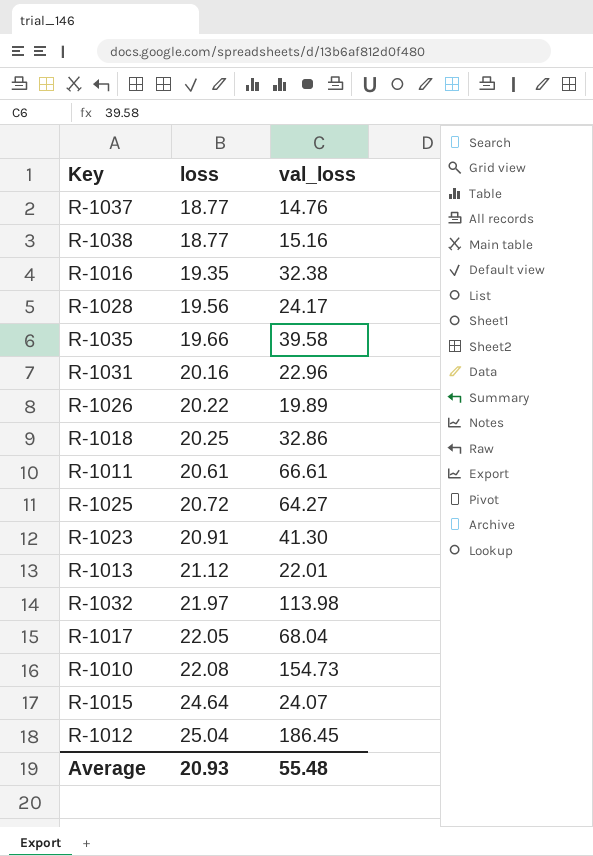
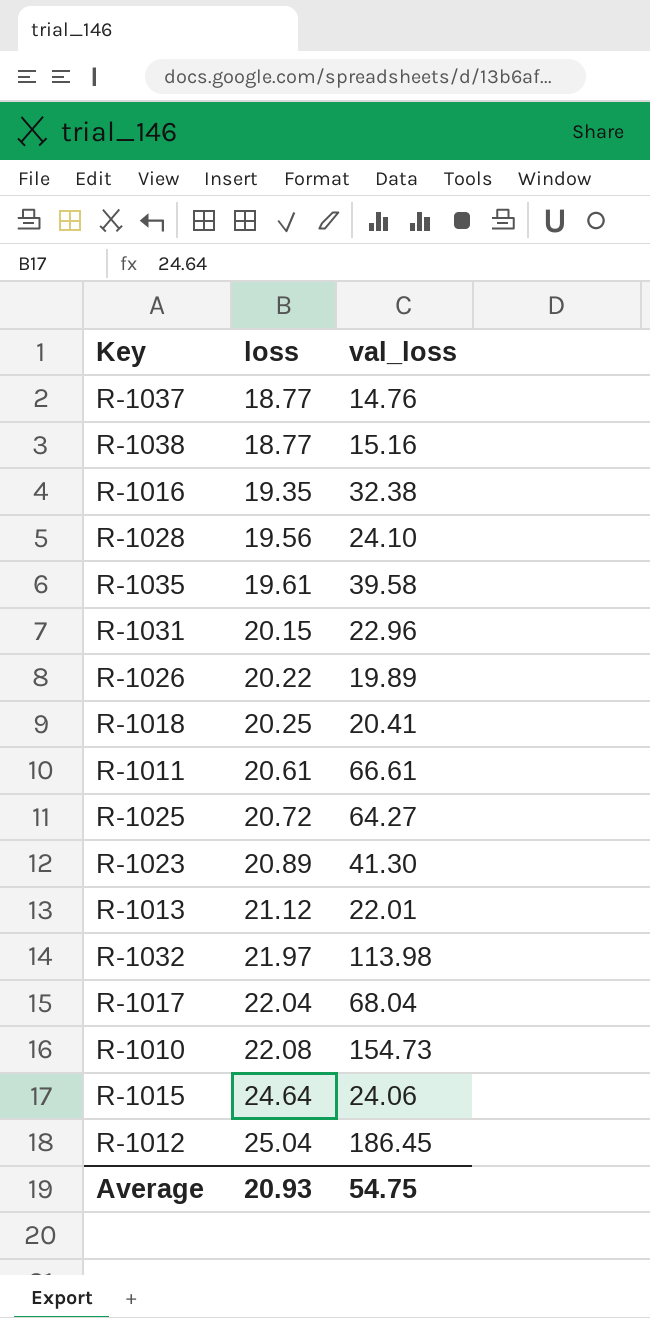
R-1028 | val_loss: 24.17 -> 24.10
R-1035 | loss: 19.66 -> 19.61
R-1031 | loss: 20.16 -> 20.15
R-1018 | val_loss: 32.86 -> 20.41
R-1023 | loss: 20.91 -> 20.89
R-1017 | loss: 22.05 -> 22.04
R-1015 | val_loss: 24.07 -> 24.06
Average | val_loss: 55.48 -> 54.75

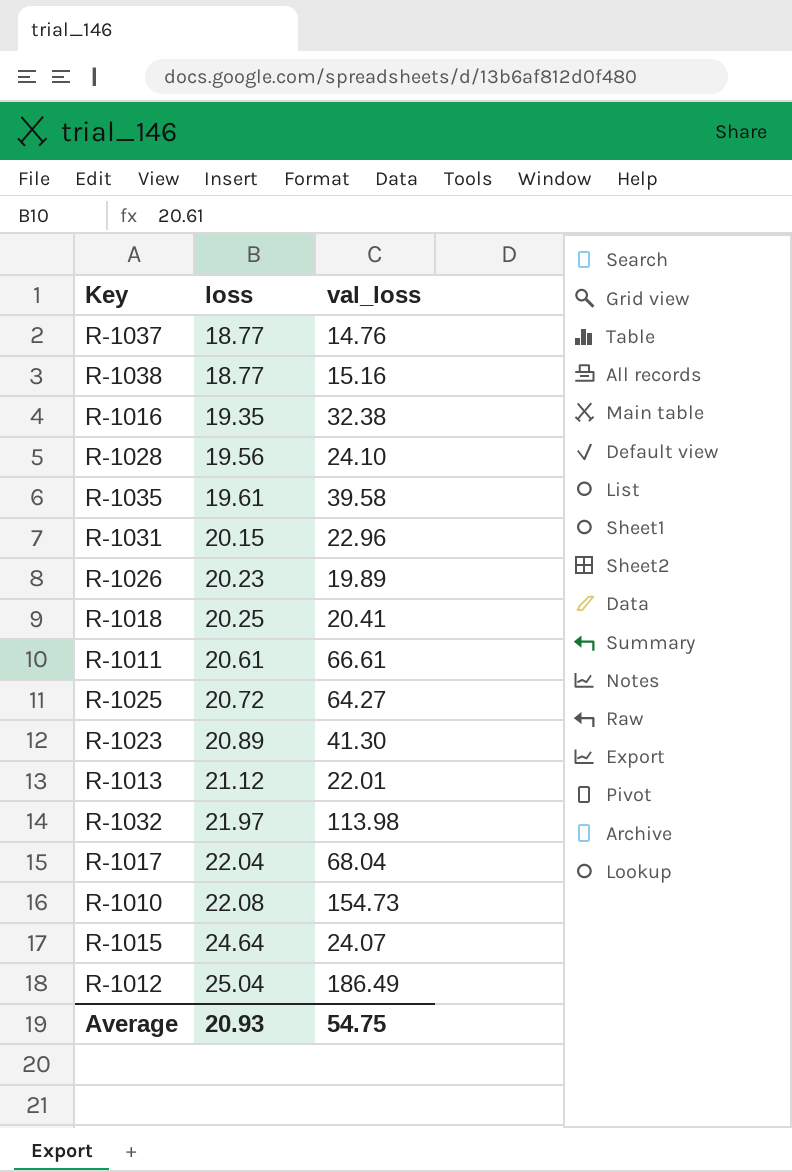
R-1026 | loss: 20.22 -> 20.23
R-1015 | val_loss: 24.06 -> 24.07
R-1012 | val_loss: 186.45 -> 186.49

